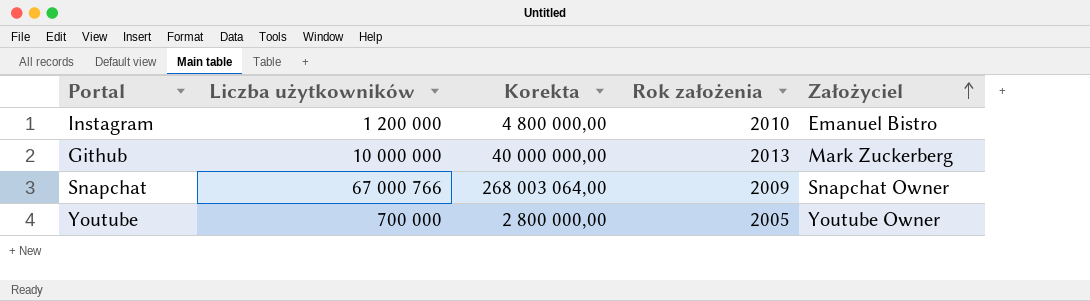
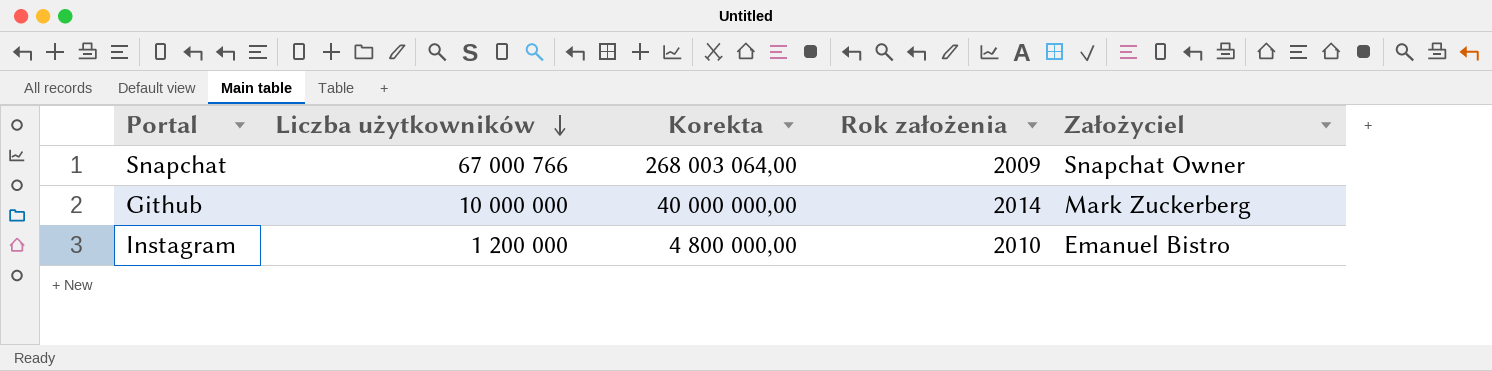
row order: Założyciel ascending -> Liczba użytkowników descending
row Youtube: 700 000 | 2 800 000,00 | 2005 | Youtube Owner -> none
Github | Rok założenia: 2013 -> 2014

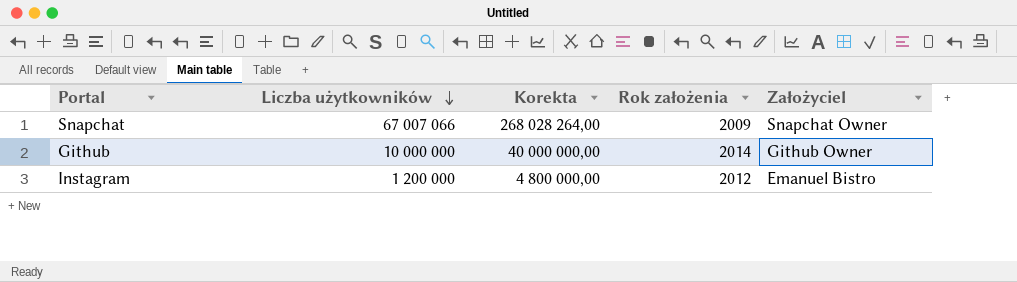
Snapchat | Liczba użytkowników: 67 000 766 -> 67 007 066
Snapchat | Korekta: 268 003 064,00 -> 268 028 264,00
Github | Założyciel: Mark Zuckerberg -> Github Owner
Instagram | Rok założenia: 2010 -> 2012

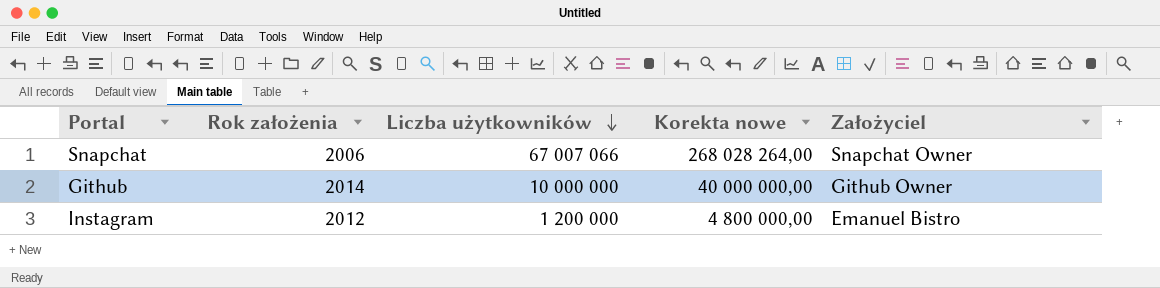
column Rok założenia | position: 4 -> 2
column name: Korekta -> Korekta nowe
Snapchat | Rok założenia: 2009 -> 2006

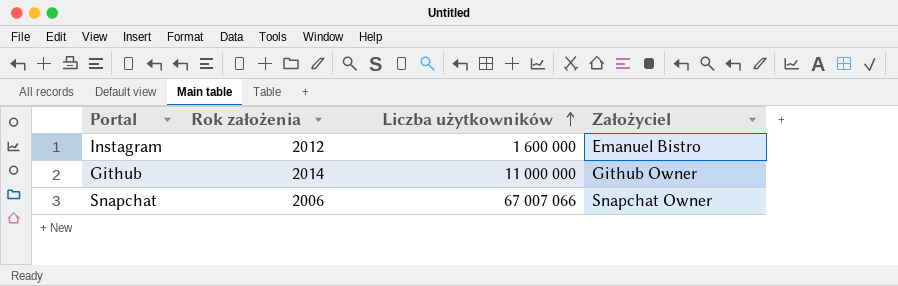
row order: Liczba użytkowników descending -> Liczba użytkowników ascending
column Korekta nowe | formula: [Liczba użytkowników] * 4 -> none
Instagram | Liczba użytkowników: 1 200 000 -> 1 600 000
Github | Liczba użytkowników: 10 000 000 -> 11 000 000

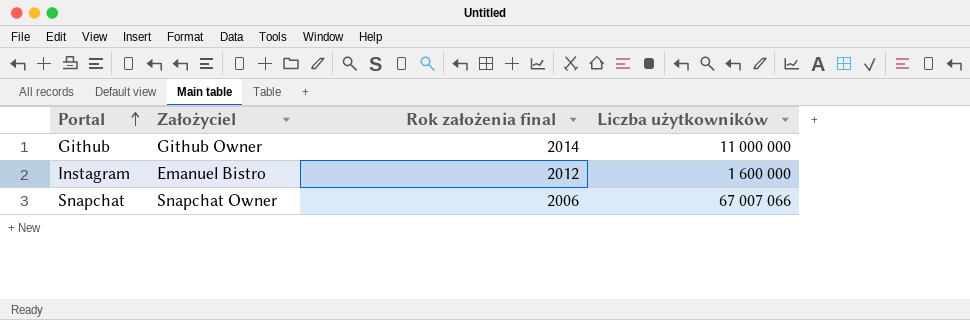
row order: Liczba użytkowników ascending -> Portal ascending
column Założyciel | position: 4 -> 2
column name: Rok założenia -> Rok założenia final

